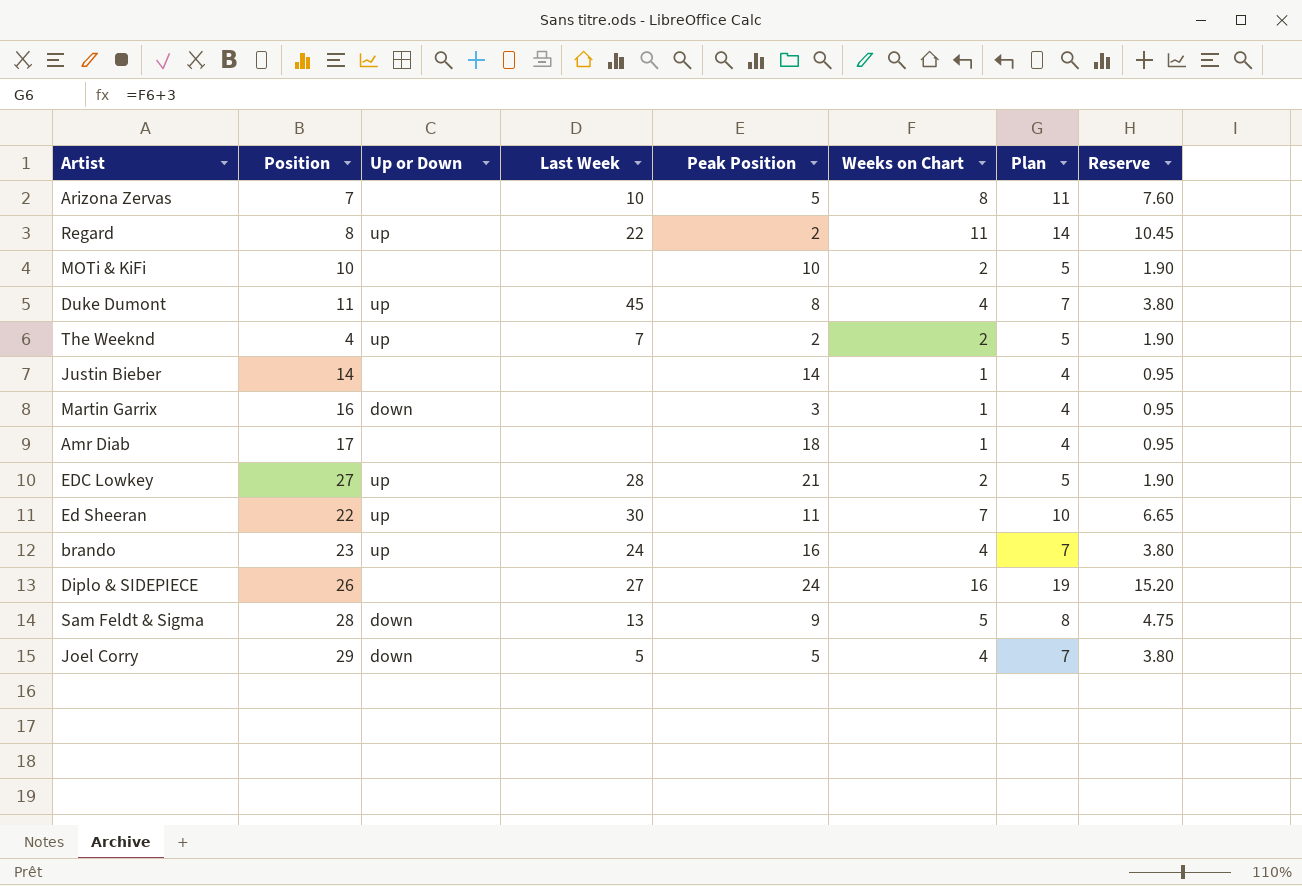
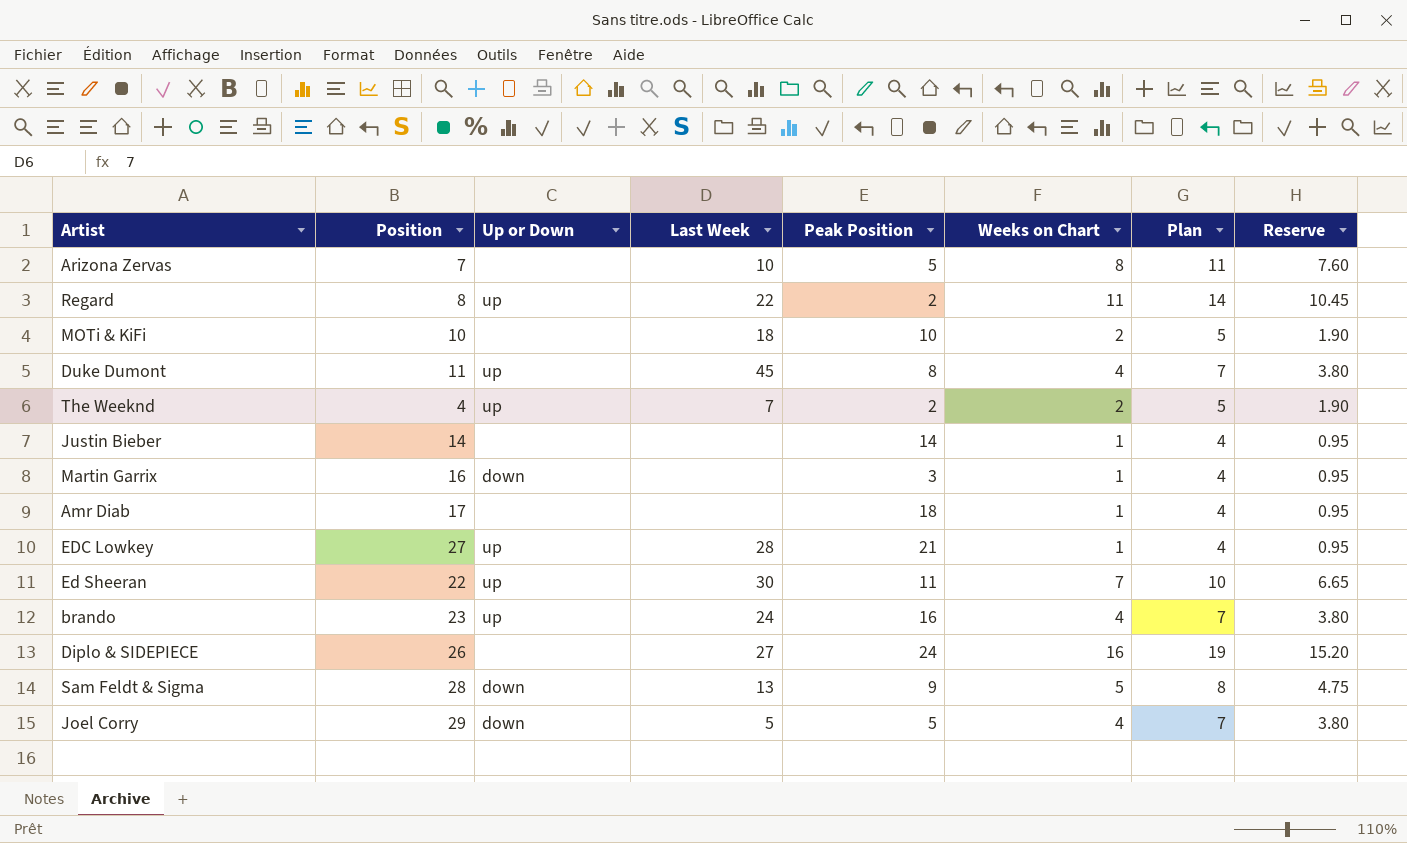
MOTi & KiFi | Last Week: none -> 18
EDC Lowkey | Weeks on Chart: 2 -> 1
EDC Lowkey | Plan: 5 -> 4
EDC Lowkey | Reserve: 1.90 -> 0.95

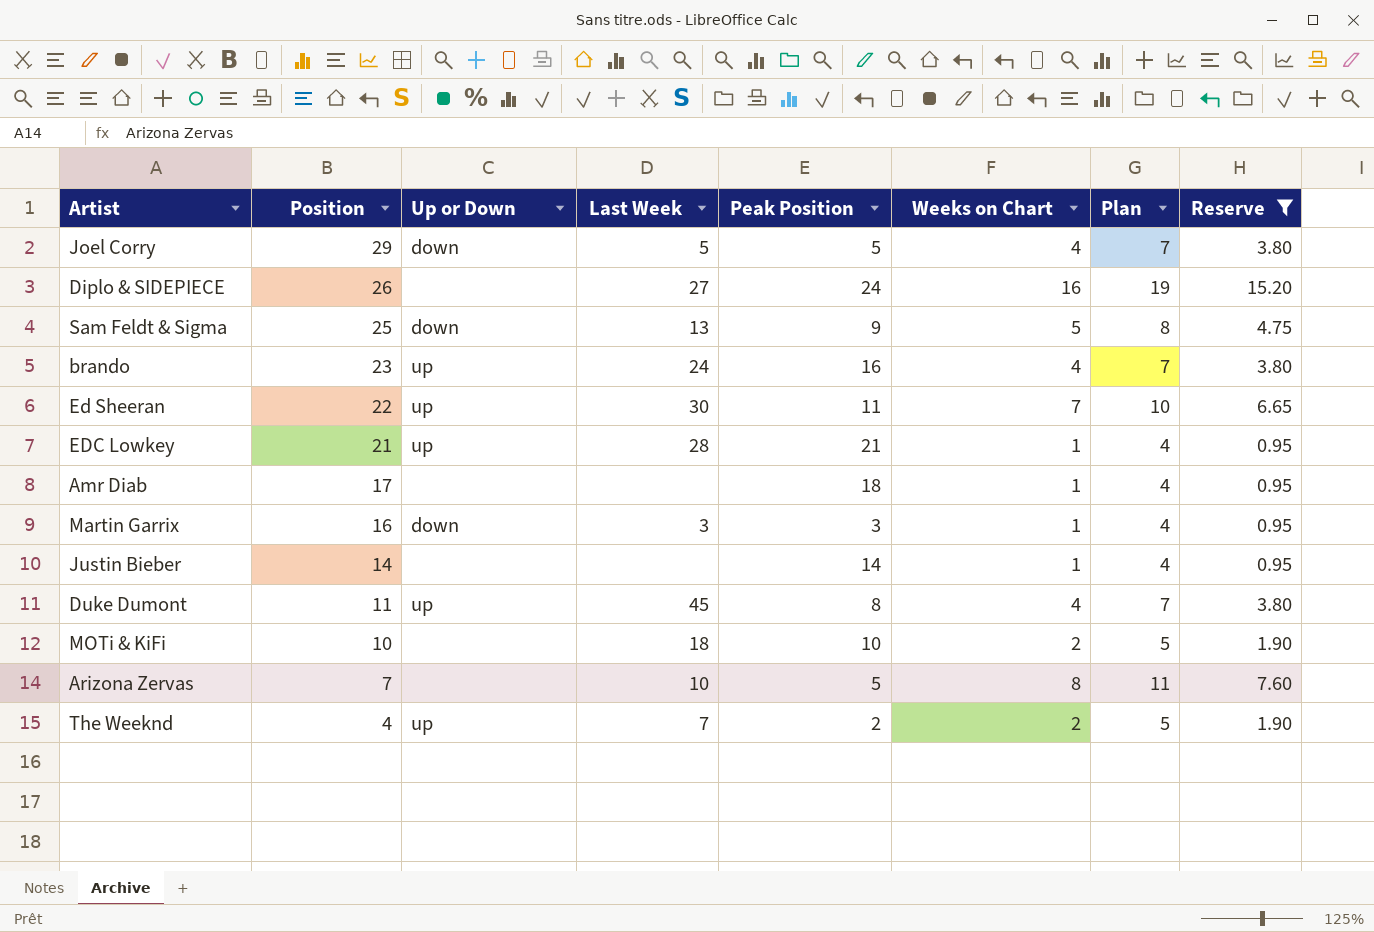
filter: none -> Reserve != 10.45
row order: none -> Position descending
Sam Feldt & Sigma | Position: 28 -> 25
EDC Lowkey | Position: 27 -> 21
Martin Garrix | Last Week: none -> 3

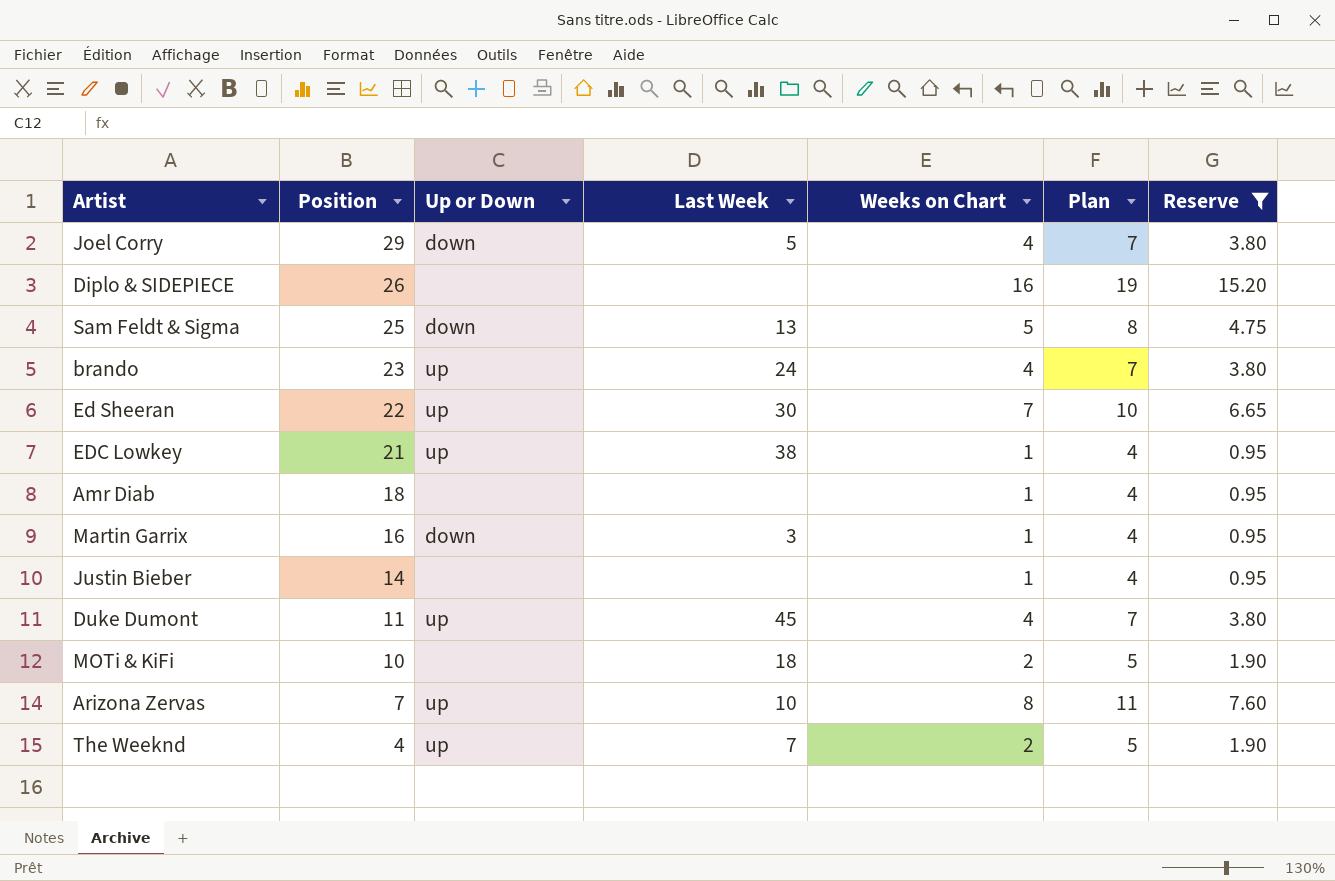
column Peak Position | position: 5 -> none
Diplo & SIDEPIECE | Last Week: 27 -> none
EDC Lowkey | Last Week: 28 -> 38
Amr Diab | Position: 17 -> 18
Arizona Zervas | Up or Down: none -> up

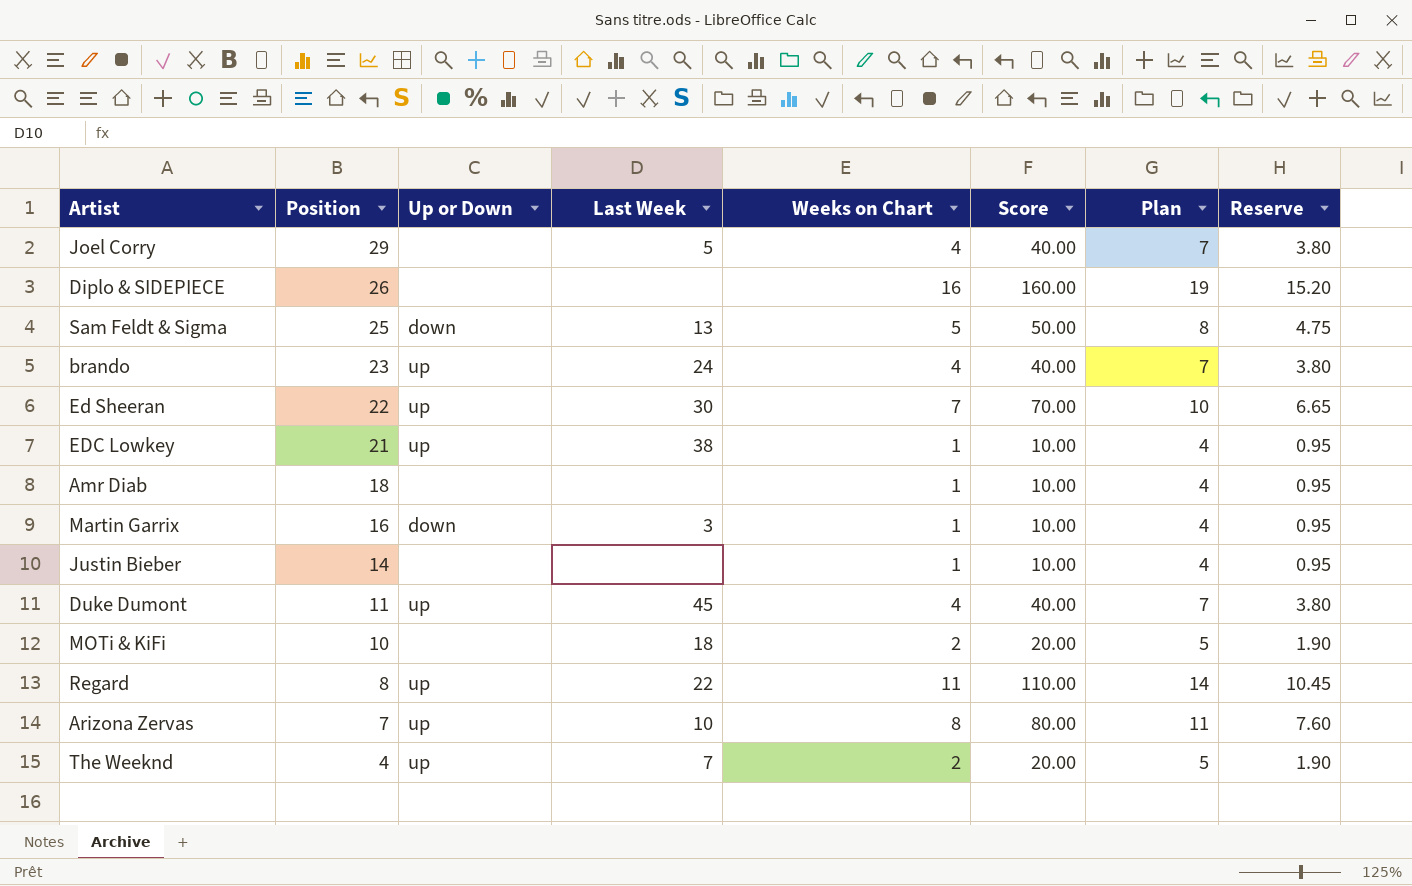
filter: Reserve != 10.45 -> none
column Score | formula: none -> [Weeks on Chart] * 10
Joel Corry | Up or Down: down -> none

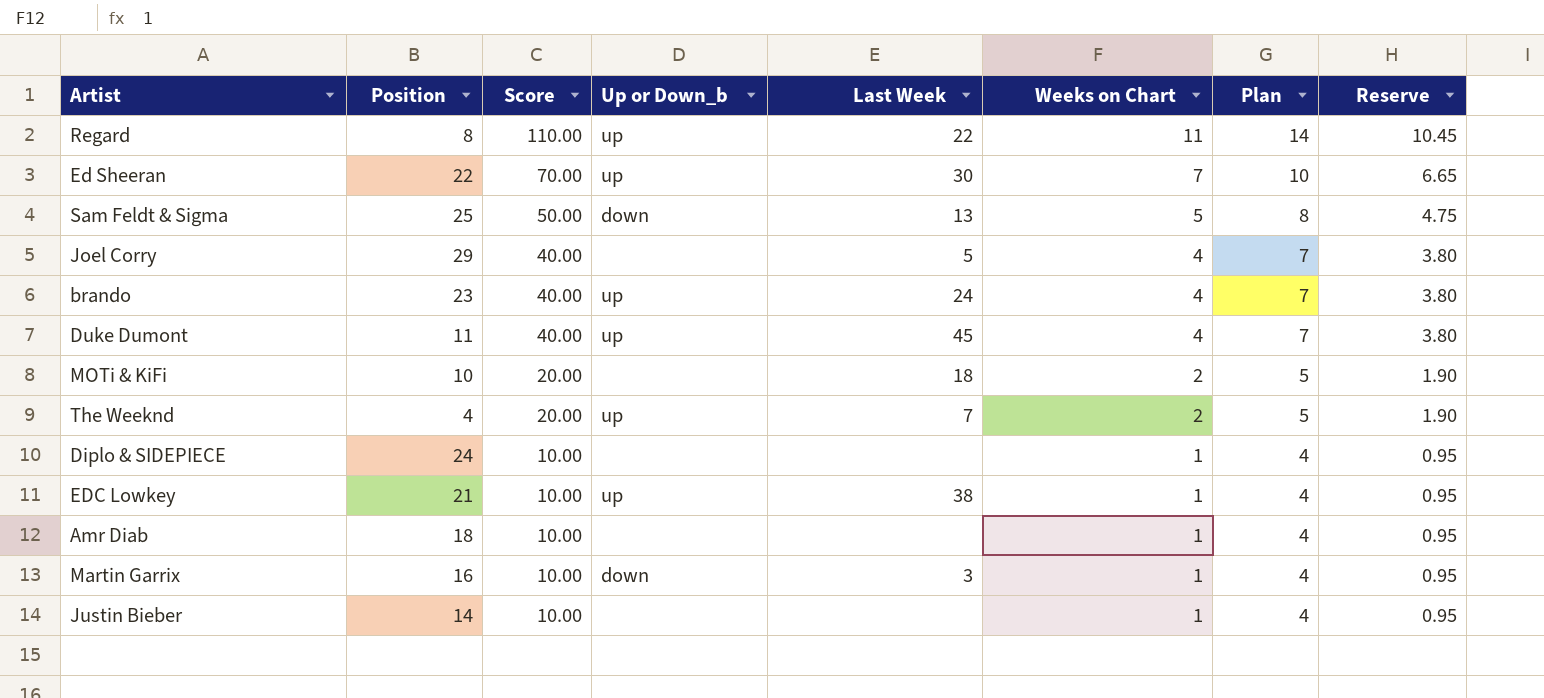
row order: Position descending -> Score descending
column Score | position: 6 -> 3
column name: Up or Down -> Up or Down_b
row Arizona Zervas: 7 | up | 10 | 8 | 80.00 | 11 | 7.60 -> none
Diplo & SIDEPIECE | Position: 26 -> 24
Diplo & SIDEPIECE | Score: 160.00 -> 10.00
Diplo & SIDEPIECE | Weeks on Chart: 16 -> 1
Diplo & SIDEPIECE | Plan: 19 -> 4
Diplo & SIDEPIECE | Reserve: 15.20 -> 0.95

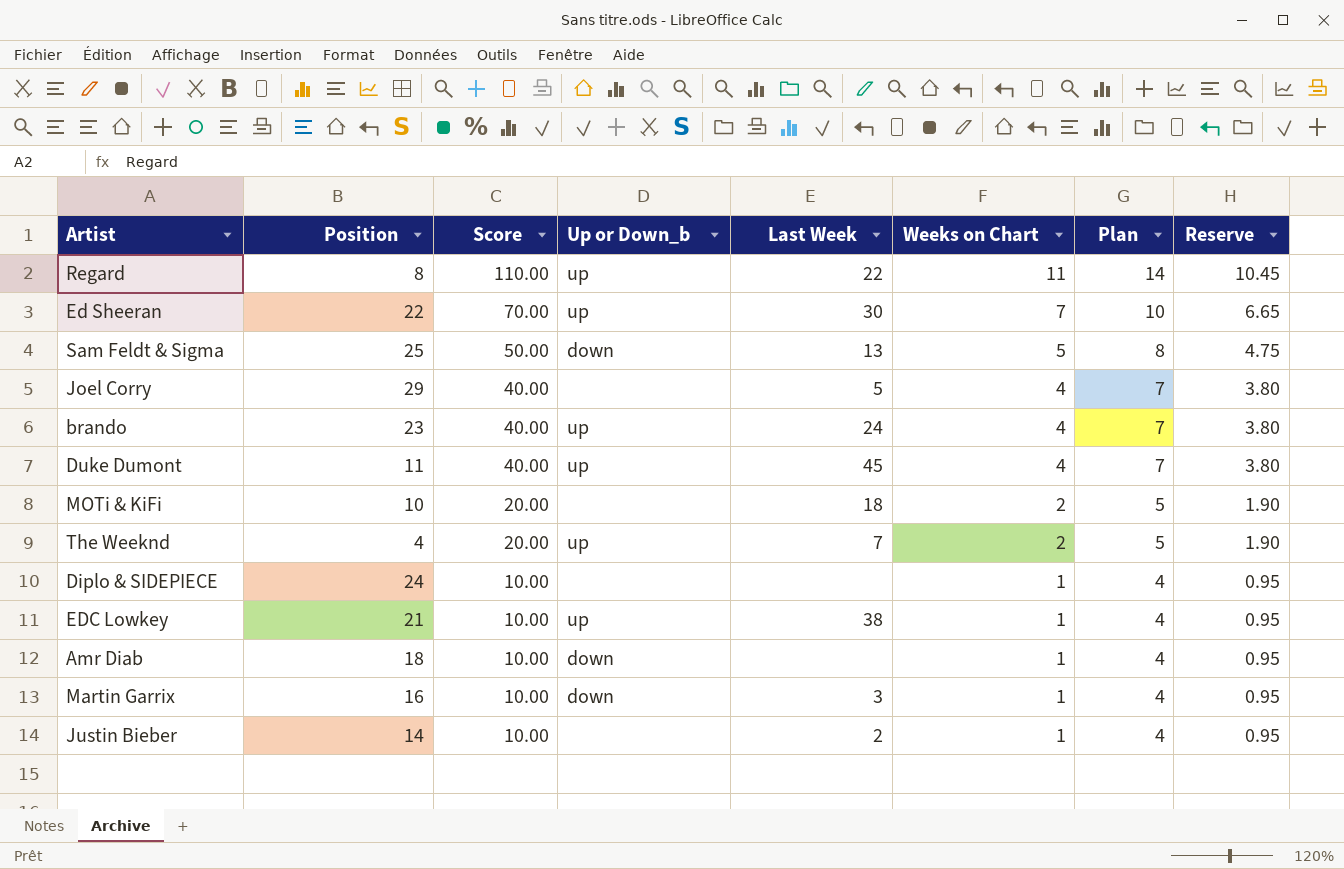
Amr Diab | Up or Down_b: none -> down
Justin Bieber | Last Week: none -> 2

